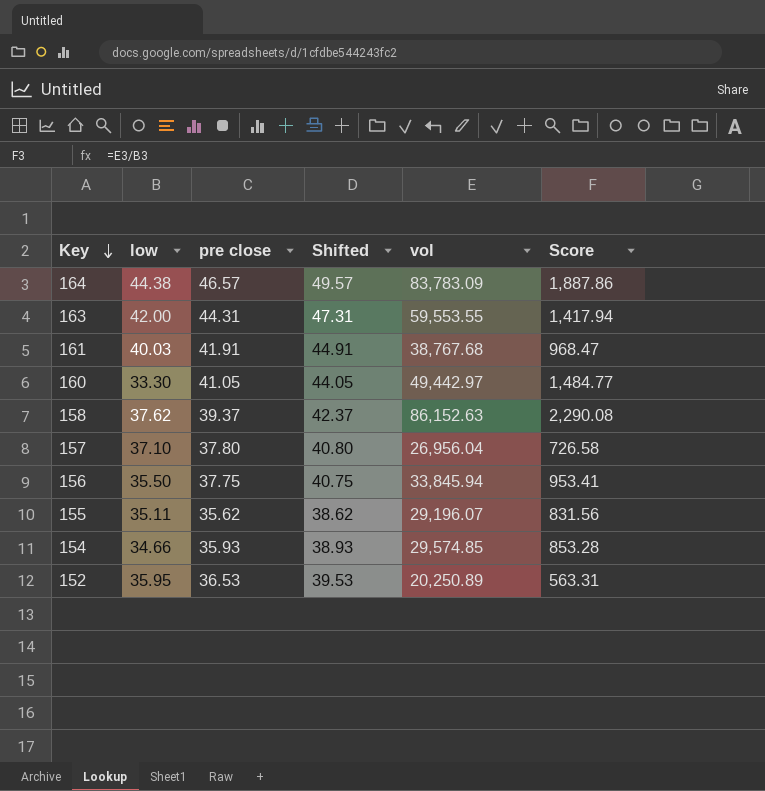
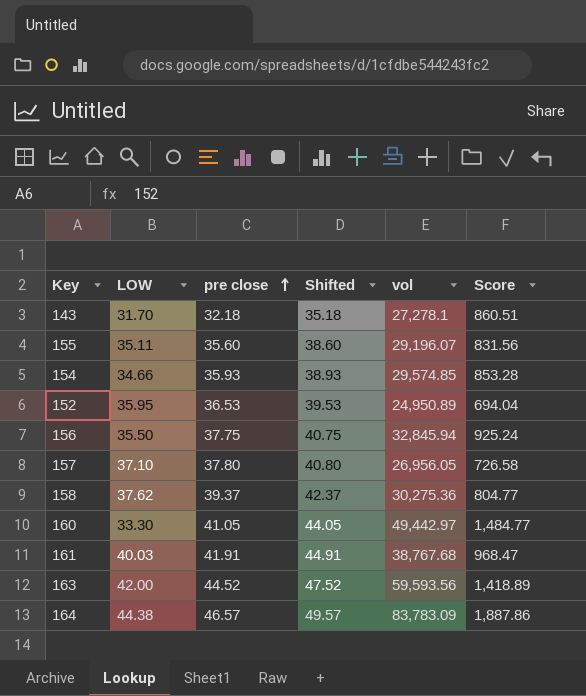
row order: Key descending -> pre close ascending
column name: low -> LOW
row 143: none -> 31.70 | 32.18 | 35.18 | 27,278.1 | 860.51
155 | pre close: 35.62 -> 35.60
155 | Shifted: 38.62 -> 38.60
152 | vol: 20,250.89 -> 24,950.89
152 | Score: 563.31 -> 694.04
156 | vol: 33,845.94 -> 32,845.94
156 | Score: 953.41 -> 925.24
157 | vol: 26,956.04 -> 26,956.05
158 | vol: 86,152.63 -> 30,275.36
158 | Score: 2,290.08 -> 804.77
163 | pre close: 44.31 -> 44.52
163 | Shifted: 47.31 -> 47.52
163 | vol: 59,553.55 -> 59,593.56
163 | Score: 1,417.94 -> 1,418.89

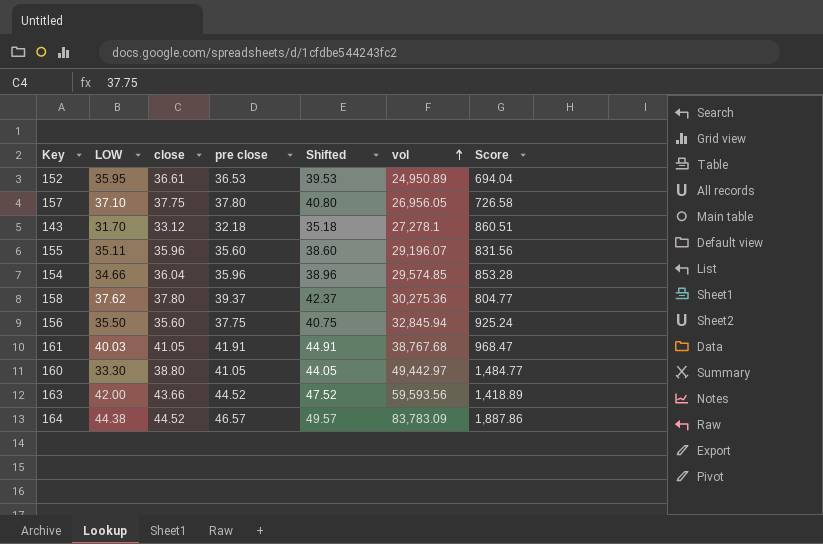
row order: pre close ascending -> vol ascending
column close | position: none -> 3
154 | pre close: 35.93 -> 35.96
154 | Shifted: 38.93 -> 38.96

